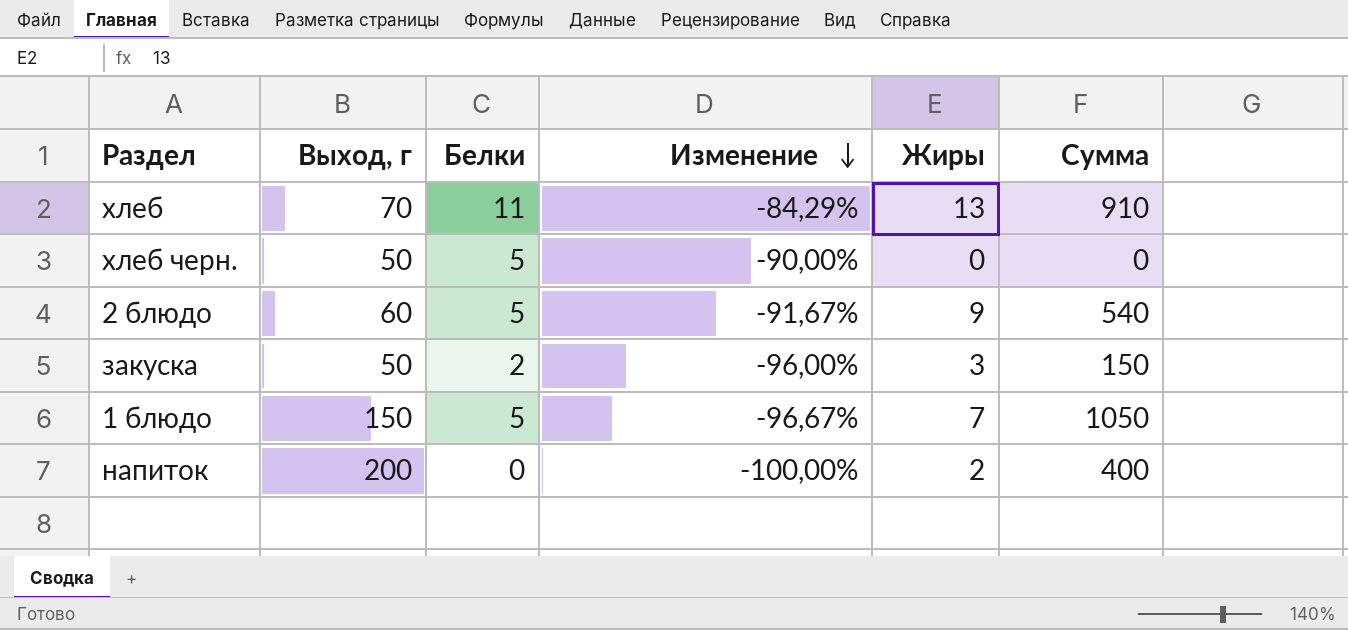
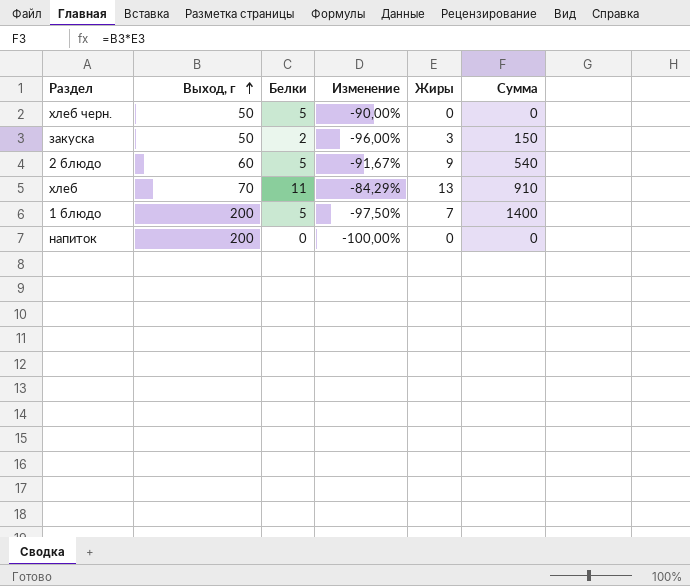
row order: Изменение descending -> Выход, г ascending
1 блюдо | Выход, г: 150 -> 200
1 блюдо | Изменение: -96,67% -> -97,50%
1 блюдо | Сумма: 1050 -> 1400
напиток | Жиры: 2 -> 0
напиток | Сумма: 400 -> 0

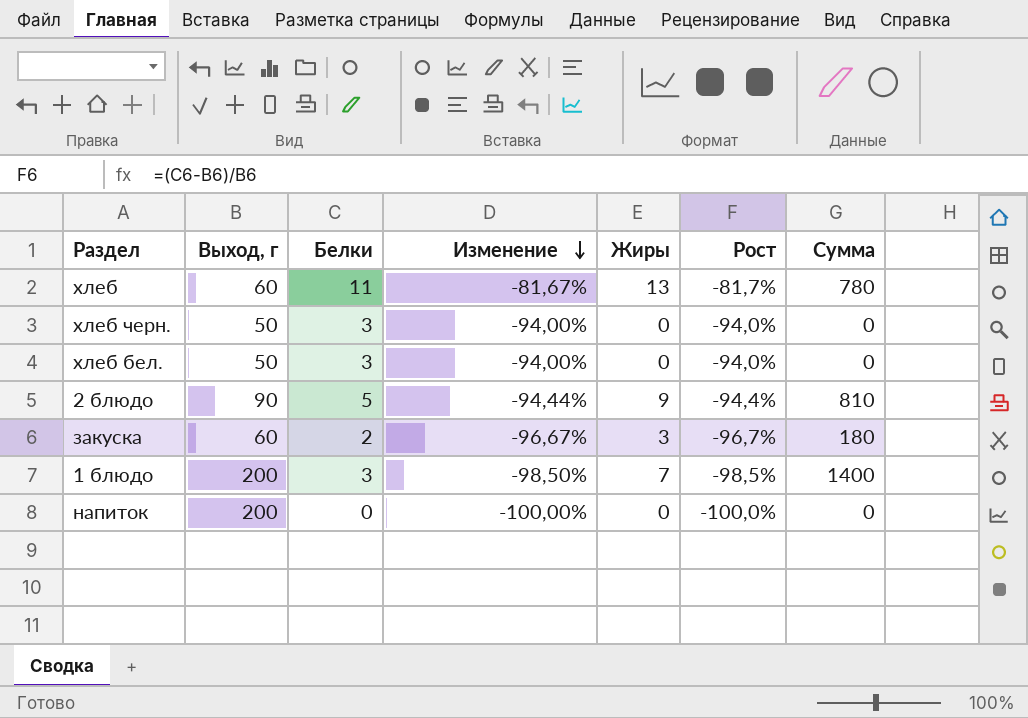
row order: Выход, г ascending -> Изменение descending
column Рост | formula: none -> ([Белки] - [Выход, г]) / [Выход, г]
хлеб | Выход, г: 70 -> 60
хлеб | Изменение: -84,29% -> -81,67%
хлеб | Сумма: 910 -> 780
хлеб черн. | Белки: 5 -> 3
хлеб черн. | Изменение: -90,00% -> -94,00%
row хлеб бел.: none -> 50 | 3 | -94,00% | 0 | -94,0% | 0
2 блюдо | Выход, г: 60 -> 90
2 блюдо | Изменение: -91,67% -> -94,44%
2 блюдо | Сумма: 540 -> 810
закуска | Выход, г: 50 -> 60
закуска | Изменение: -96,00% -> -96,67%
закуска | Сумма: 150 -> 180
1 блюдо | Белки: 5 -> 3
1 блюдо | Изменение: -97,50% -> -98,50%

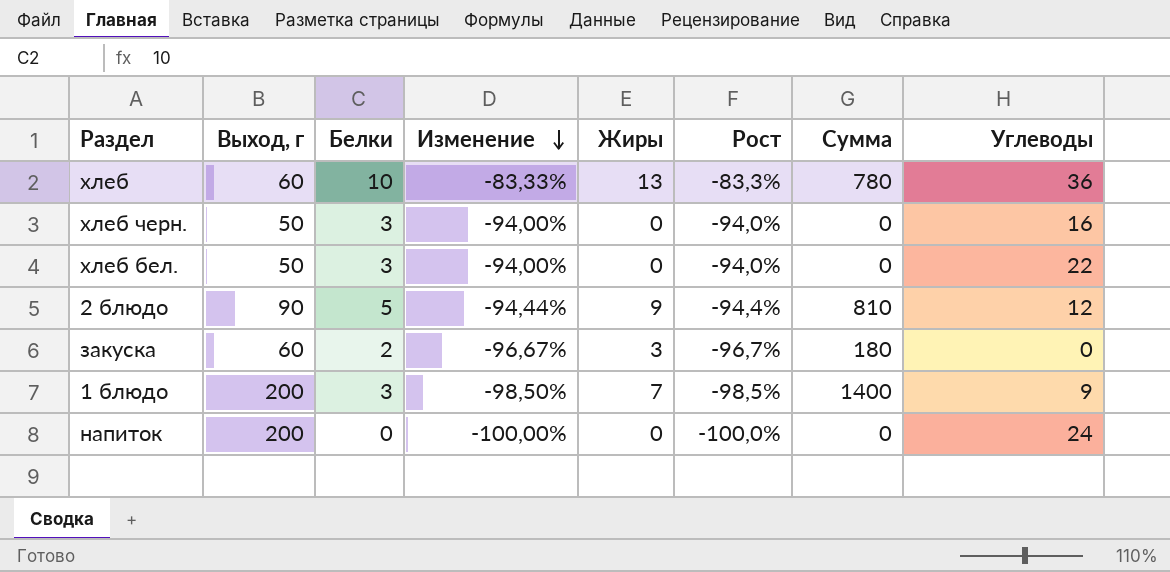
column Углеводы | position: none -> 8
хлеб | Белки: 11 -> 10
хлеб | Изменение: -81,67% -> -83,33%
хлеб | Рост: -81,7% -> -83,3%

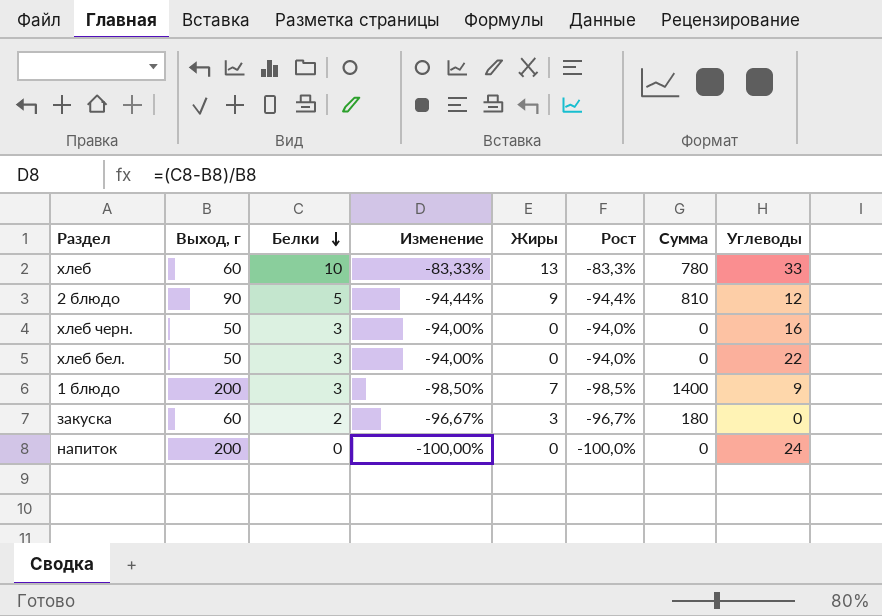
row order: Изменение descending -> Белки descending
хлеб | Углеводы: 36 -> 33

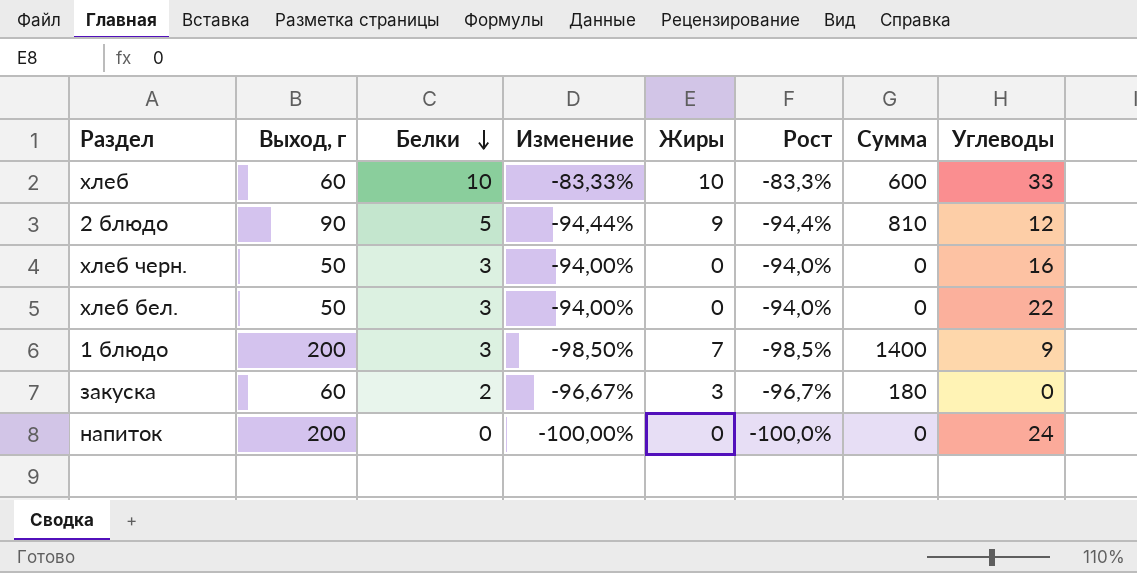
хлеб | Жиры: 13 -> 10
хлеб | Сумма: 780 -> 600

